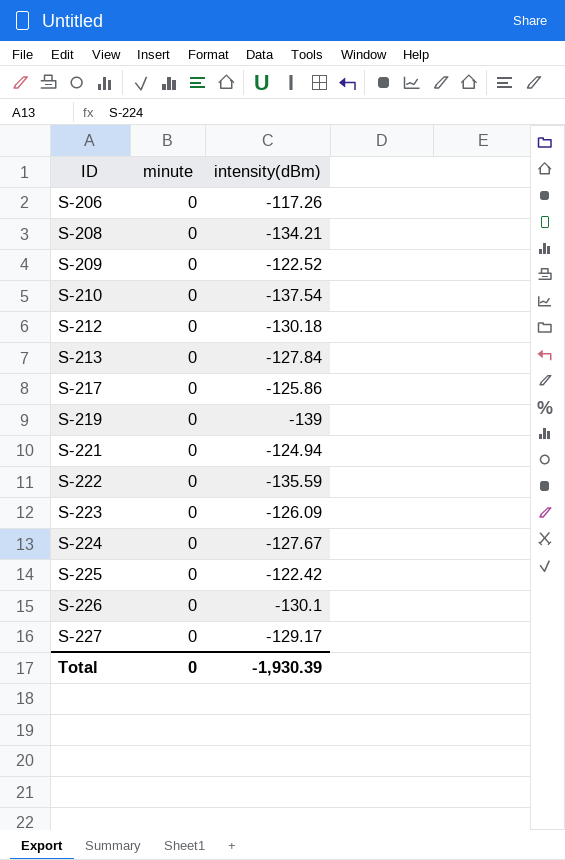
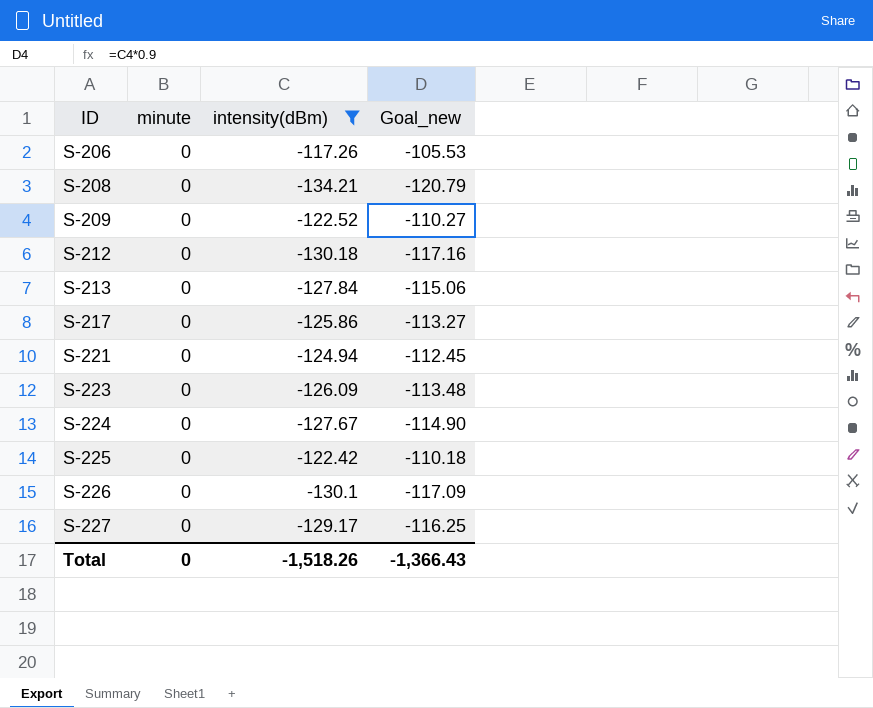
filter: none -> intensity(dBm) >= -134.21
column Goal_new | formula: none -> [intensity(dBm)] * 0.9
Total | intensity(dBm): -1,930.39 -> -1,518.26

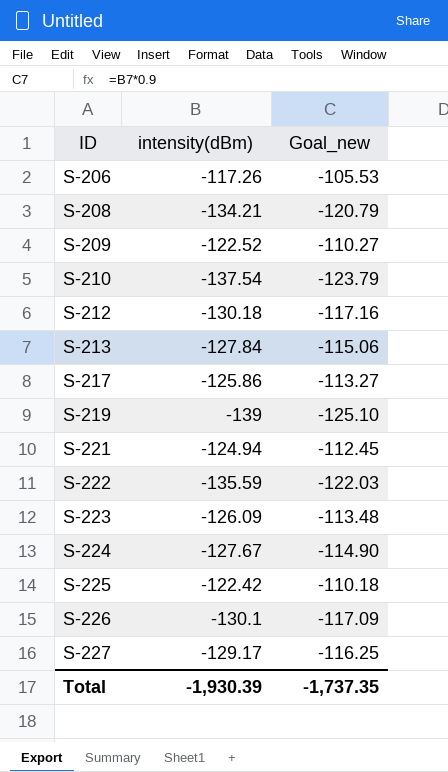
filter: intensity(dBm) >= -134.21 -> none
column minute | position: 2 -> none
Total | intensity(dBm): -1,518.26 -> -1,930.39
Total | Goal_new: -1,366.43 -> -1,737.35

